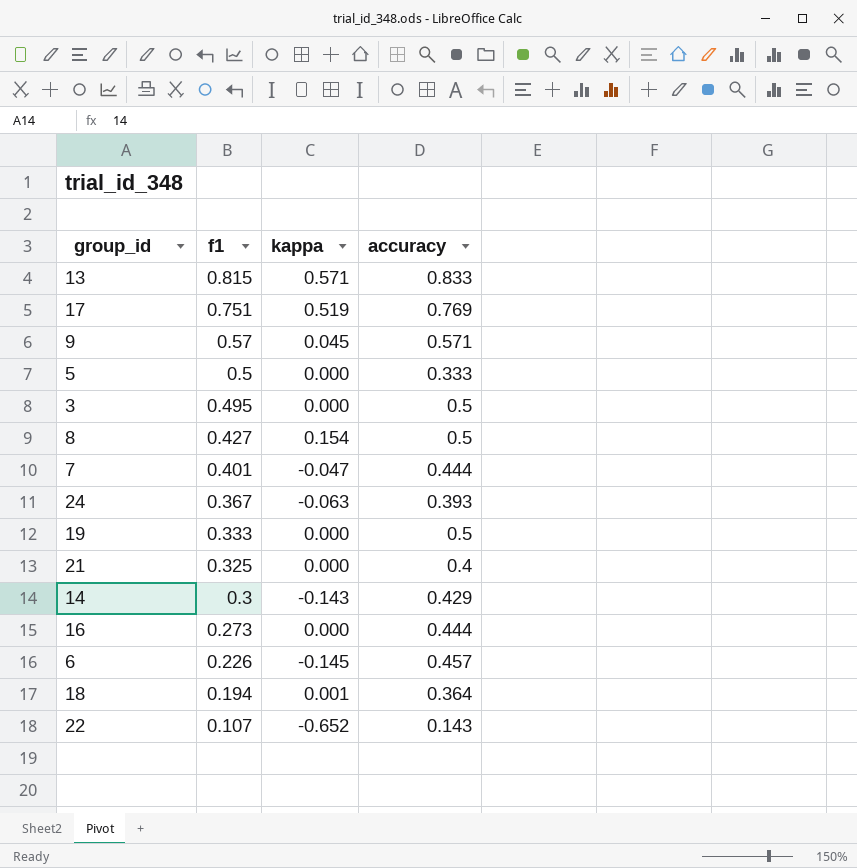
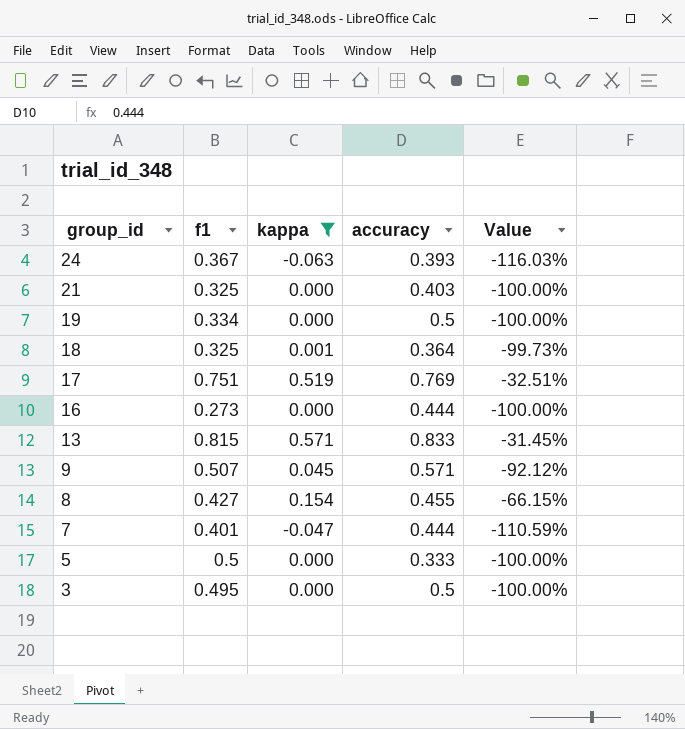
filter: none -> kappa >= -0.063
row order: f1 descending -> group_id descending
column Value | formula: none -> ([kappa] - [accuracy]) / [accuracy]
21 | accuracy: 0.4 -> 0.403
19 | f1: 0.333 -> 0.334
18 | f1: 0.194 -> 0.325
9 | f1: 0.57 -> 0.507
8 | accuracy: 0.5 -> 0.455

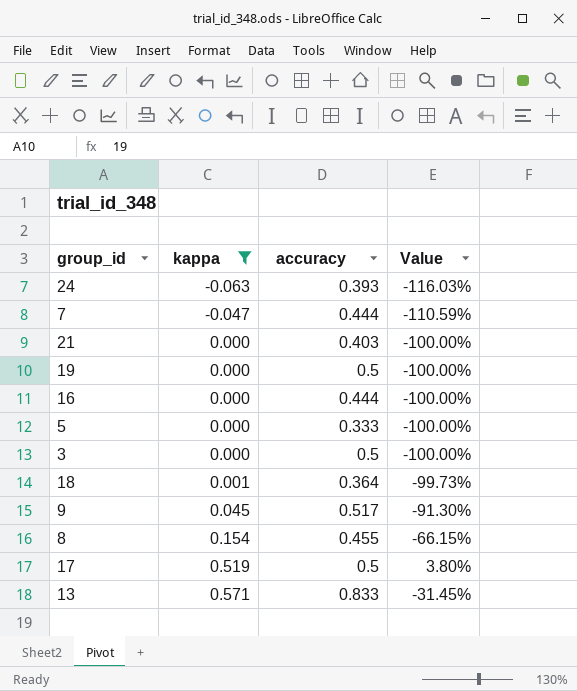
row order: group_id descending -> kappa ascending
column f1 | position: 2 -> none
9 | accuracy: 0.571 -> 0.517
9 | Value: -92.12% -> -91.30%
17 | accuracy: 0.769 -> 0.5
17 | Value: -32.51% -> 3.80%

